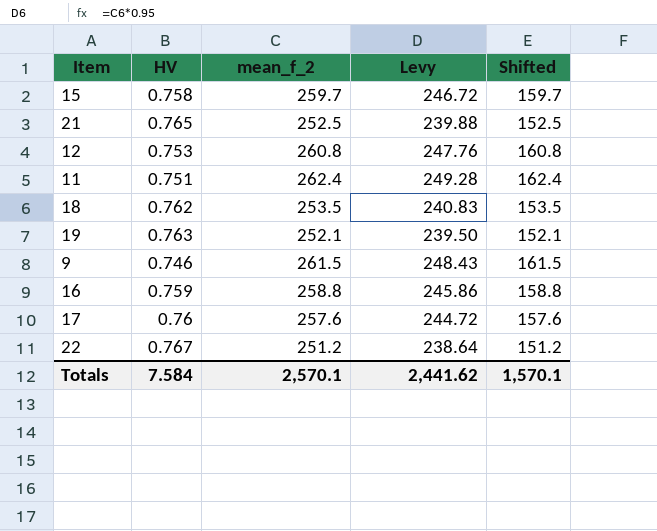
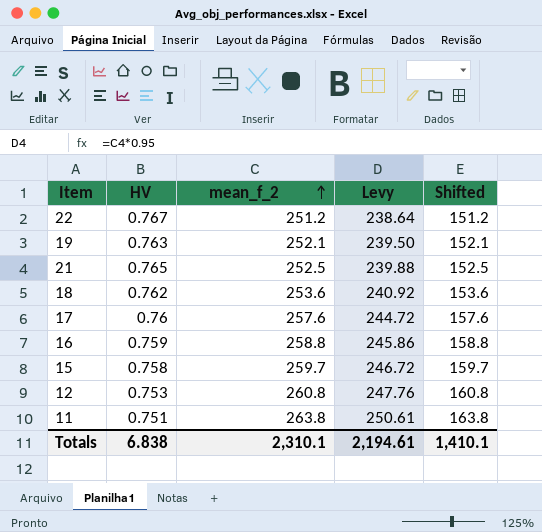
row order: none -> mean_f_2 ascending
row 9: 0.746 | 261.5 | 248.43 | 161.5 -> none
18 | mean_f_2: 253.5 -> 253.6
18 | Levy: 240.83 -> 240.92
18 | Shifted: 153.5 -> 153.6
11 | mean_f_2: 262.4 -> 263.8
11 | Levy: 249.28 -> 250.61
11 | Shifted: 162.4 -> 163.8
Totals | HV: 7.584 -> 6.838
Totals | mean_f_2: 2,570.1 -> 2,310.1
Totals | Levy: 2,441.62 -> 2,194.61
Totals | Shifted: 1,570.1 -> 1,410.1

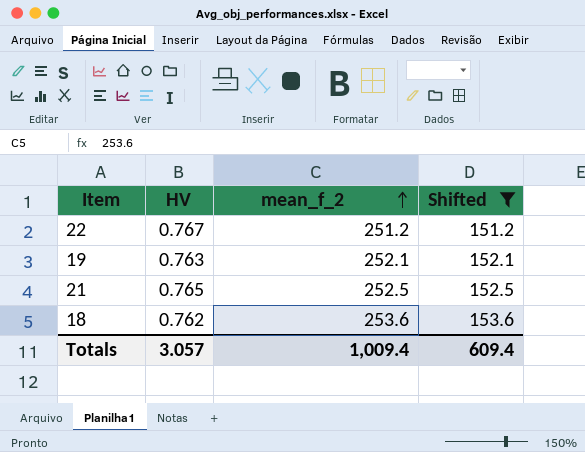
filter: none -> Shifted <= 153.6
column Levy | formula: [mean_f_2] * 0.95 -> none
Totals | HV: 6.838 -> 3.057
Totals | mean_f_2: 2,310.1 -> 1,009.4
Totals | Shifted: 1,410.1 -> 609.4

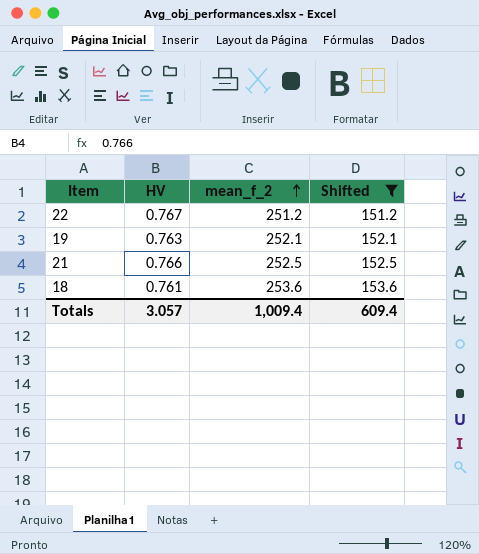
21 | HV: 0.765 -> 0.766
18 | HV: 0.762 -> 0.761

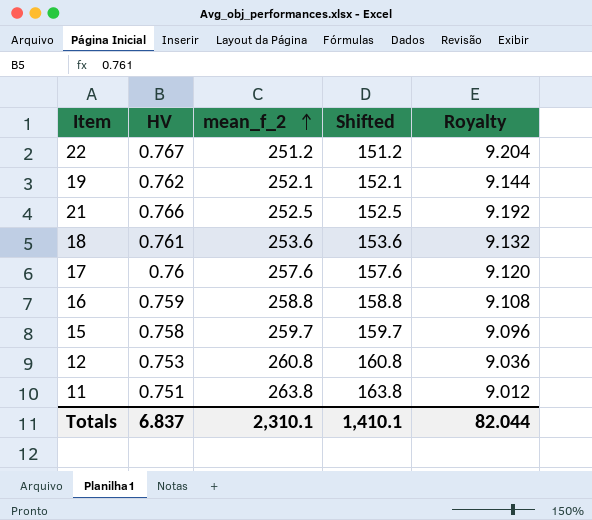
filter: Shifted <= 153.6 -> none
column Royalty | formula: none -> [HV] * 12
19 | HV: 0.763 -> 0.762
Totals | HV: 3.057 -> 6.837
Totals | mean_f_2: 1,009.4 -> 2,310.1
Totals | Shifted: 609.4 -> 1,410.1

